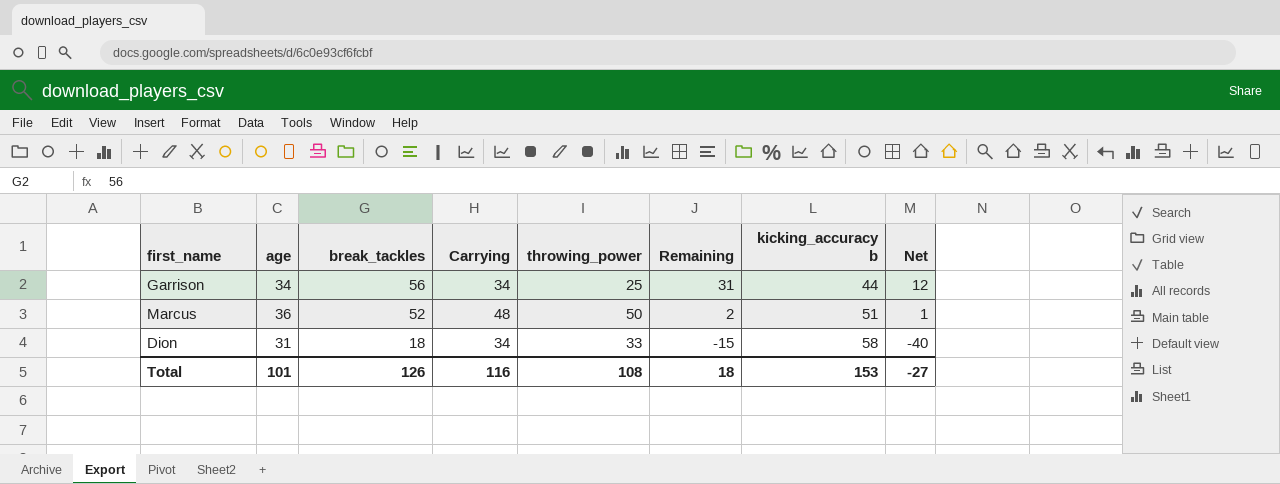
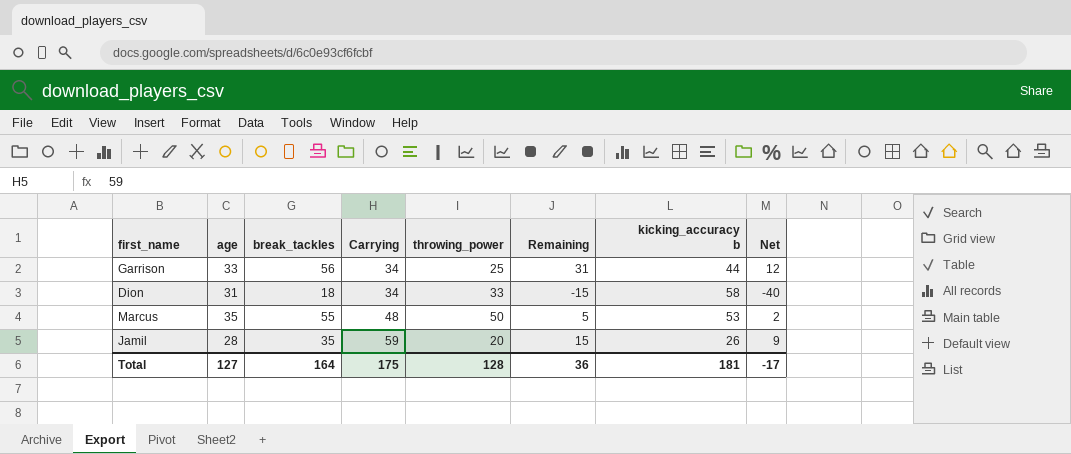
row order: break_tackles descending -> Carrying ascending
Garrison | age: 34 -> 33
Marcus | age: 36 -> 35
Marcus | break_tackles: 52 -> 55
Marcus | Remaining: 2 -> 5
Marcus | kicking_accuracy b: 51 -> 53
Marcus | Net: 1 -> 2
row Jamil: none -> 28 | 35 | 59 | 20 | 15 | 26 | 9
Total | age: 101 -> 127
Total | break_tackles: 126 -> 164
Total | Carrying: 116 -> 175
Total | throwing_power: 108 -> 128
Total | Remaining: 18 -> 36
Total | kicking_accuracy b: 153 -> 181
Total | Net: -27 -> -17

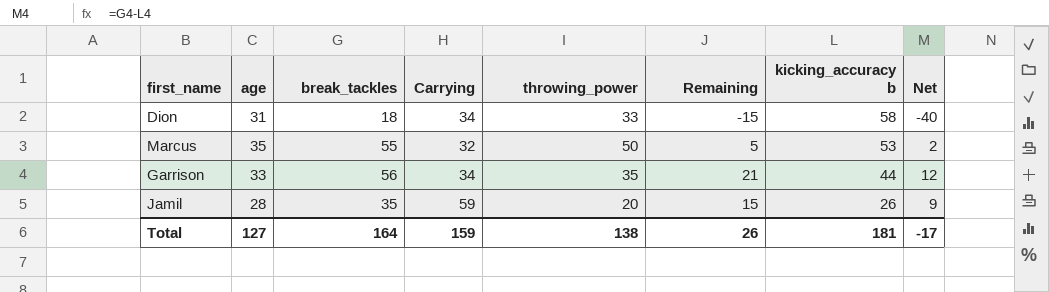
row order: Carrying ascending -> kicking_accuracy b descending
Marcus | Carrying: 48 -> 32
Garrison | throwing_power: 25 -> 35
Garrison | Remaining: 31 -> 21
Total | Carrying: 175 -> 159
Total | throwing_power: 128 -> 138
Total | Remaining: 36 -> 26

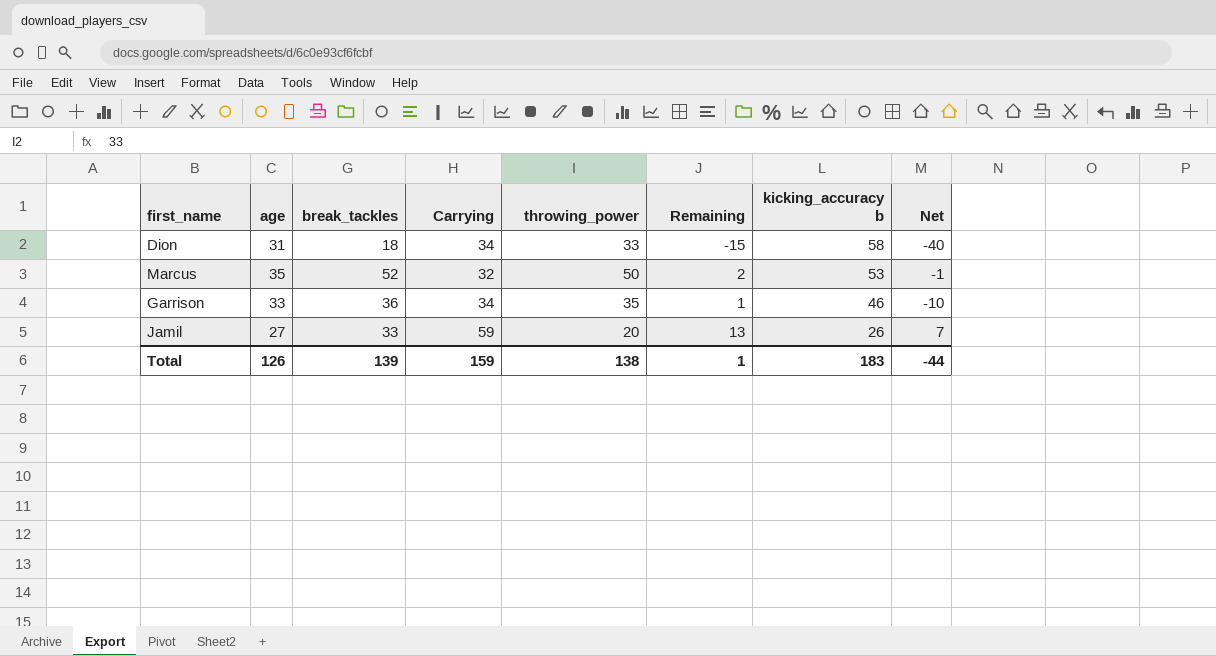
Marcus | break_tackles: 55 -> 52
Marcus | Remaining: 5 -> 2
Marcus | Net: 2 -> -1
Garrison | break_tackles: 56 -> 36
Garrison | Remaining: 21 -> 1
Garrison | kicking_accuracy b: 44 -> 46
Garrison | Net: 12 -> -10
Jamil | age: 28 -> 27
Jamil | break_tackles: 35 -> 33
Jamil | Remaining: 15 -> 13
Jamil | Net: 9 -> 7
Total | age: 127 -> 126
Total | break_tackles: 164 -> 139
Total | Remaining: 26 -> 1
Total | kicking_accuracy b: 181 -> 183
Total | Net: -17 -> -44

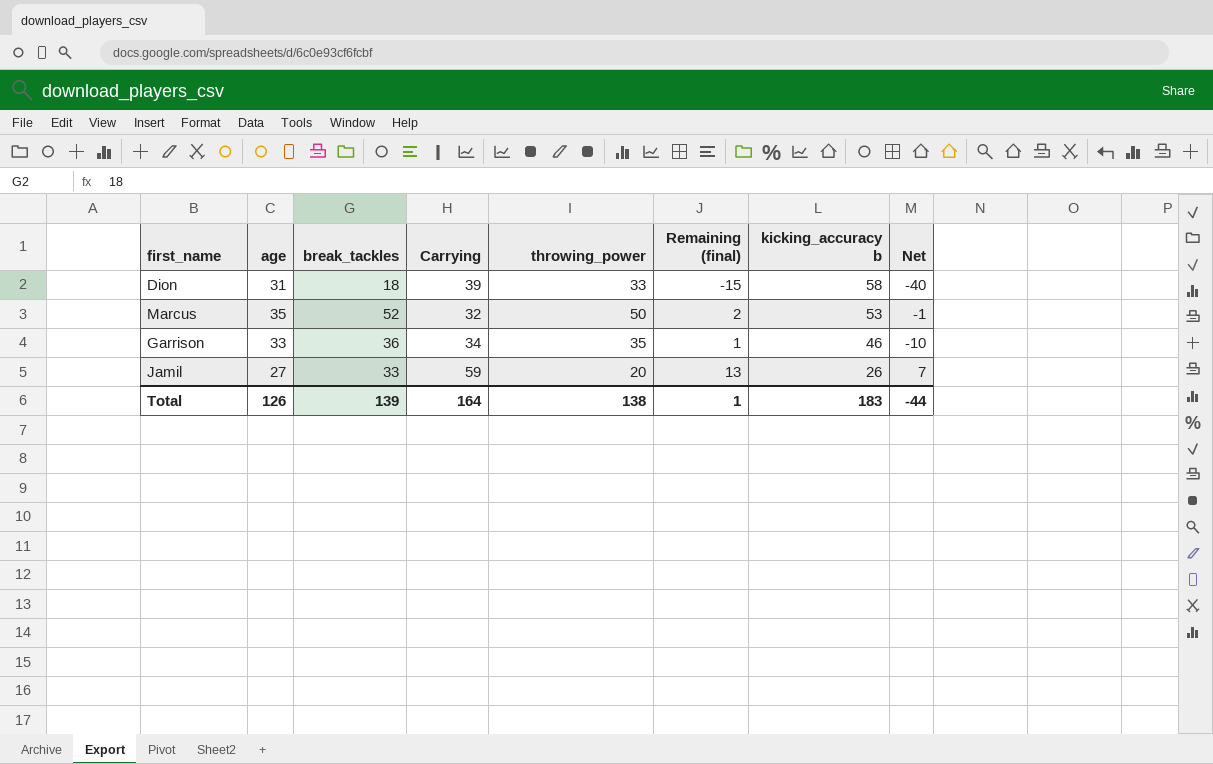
column name: Remaining -> Remaining (final)
Dion | Carrying: 34 -> 39
Total | Carrying: 159 -> 164

